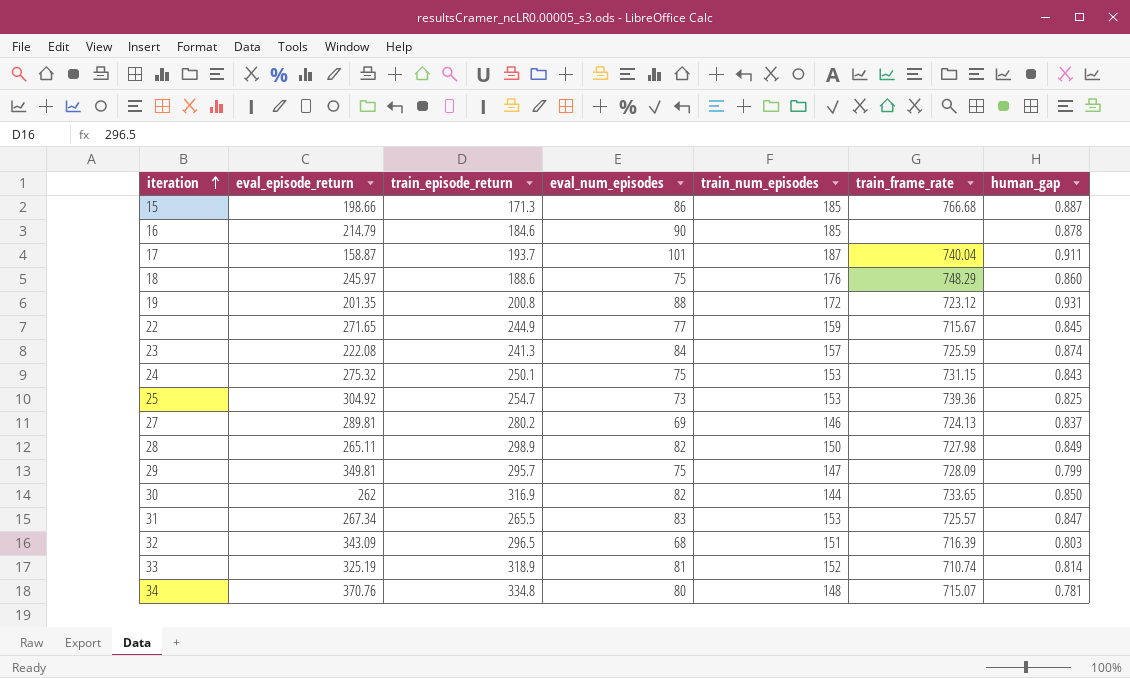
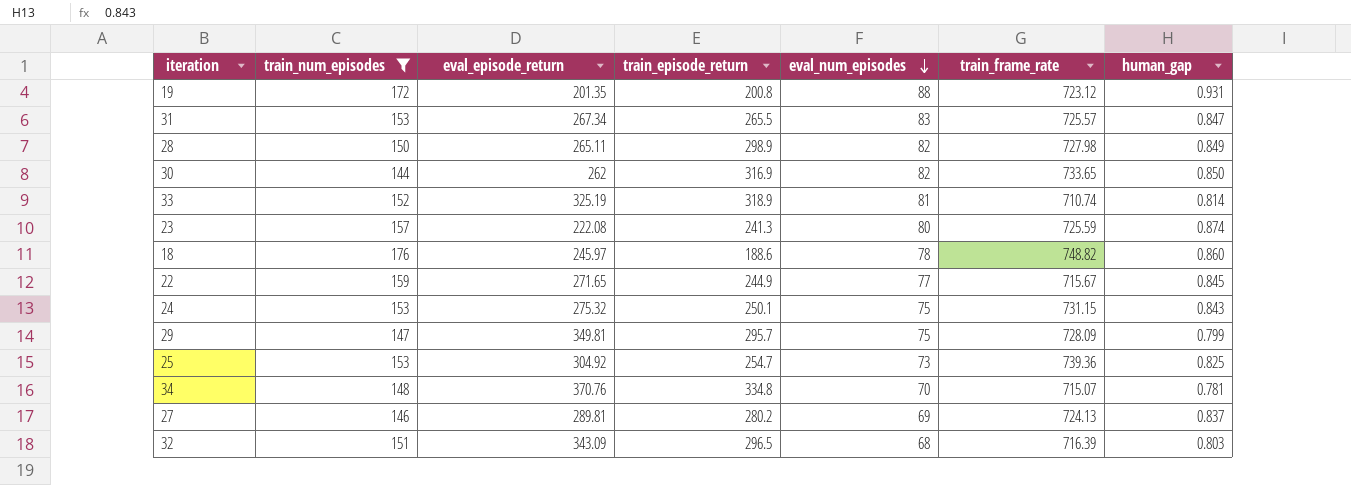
filter: none -> train_num_episodes <= 176
row order: iteration ascending -> eval_num_episodes descending
column train_num_episodes | position: 5 -> 2
23 | eval_num_episodes: 84 -> 80
18 | eval_num_episodes: 75 -> 78
18 | train_frame_rate: 748.29 -> 748.82
34 | eval_num_episodes: 80 -> 70

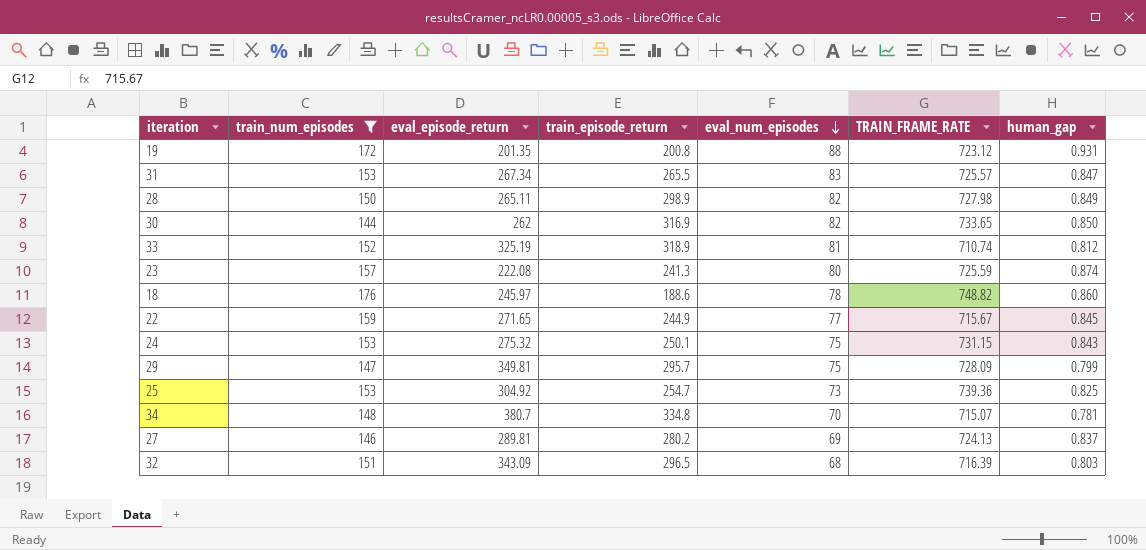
column name: train_frame_rate -> TRAIN_FRAME_RATE
33 | human_gap: 0.814 -> 0.812
34 | eval_episode_return: 370.76 -> 380.7

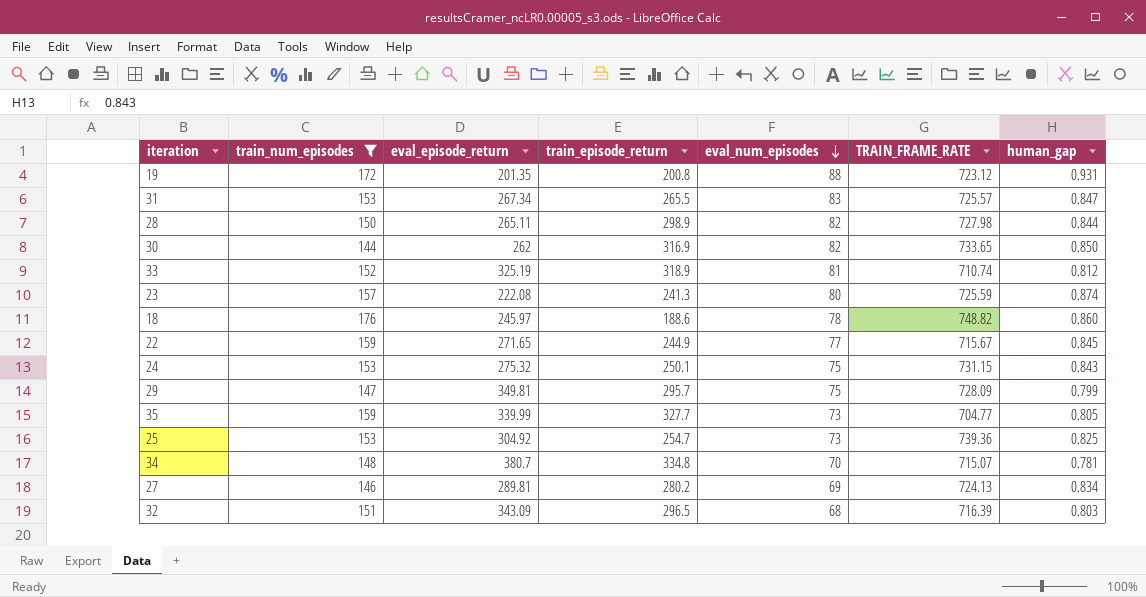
28 | human_gap: 0.849 -> 0.844
row 35: none -> 159 | 339.99 | 327.7 | 73 | 704.77 | 0.805
27 | human_gap: 0.837 -> 0.834

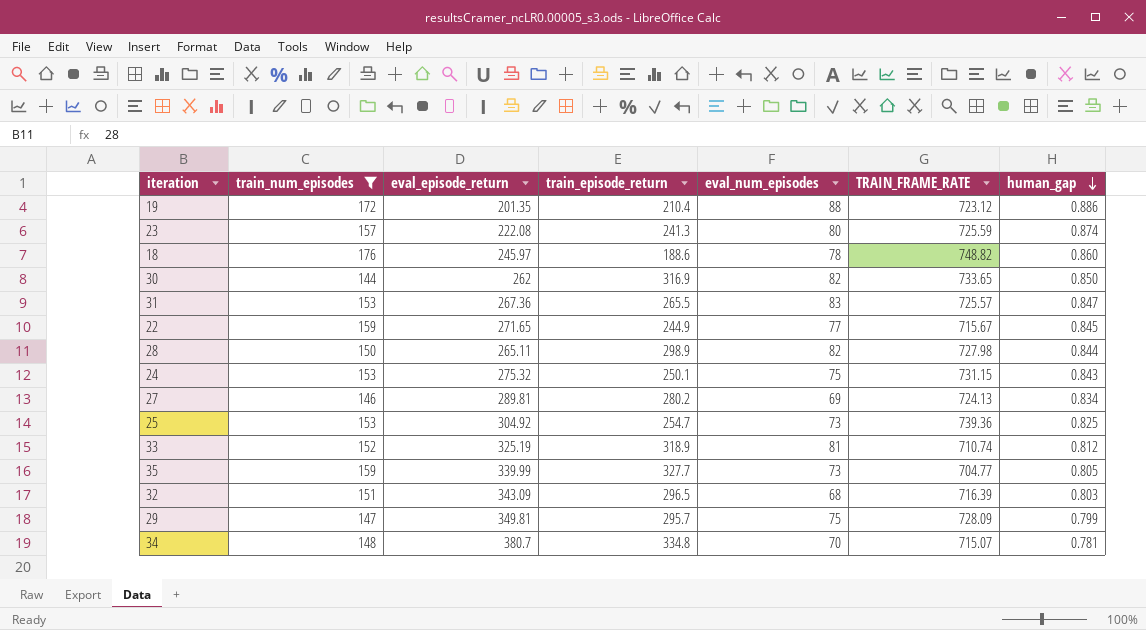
row order: eval_num_episodes descending -> human_gap descending
19 | train_episode_return: 200.8 -> 210.4
19 | human_gap: 0.931 -> 0.886
31 | eval_episode_return: 267.34 -> 267.36

